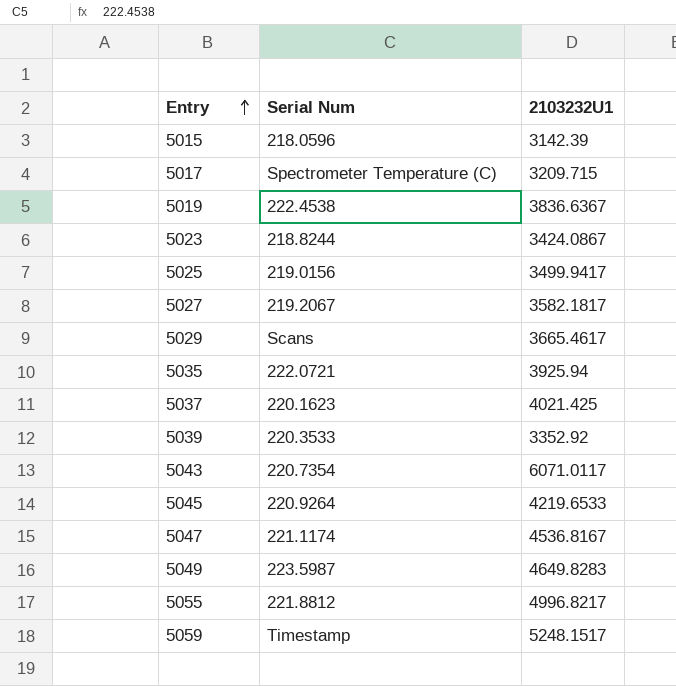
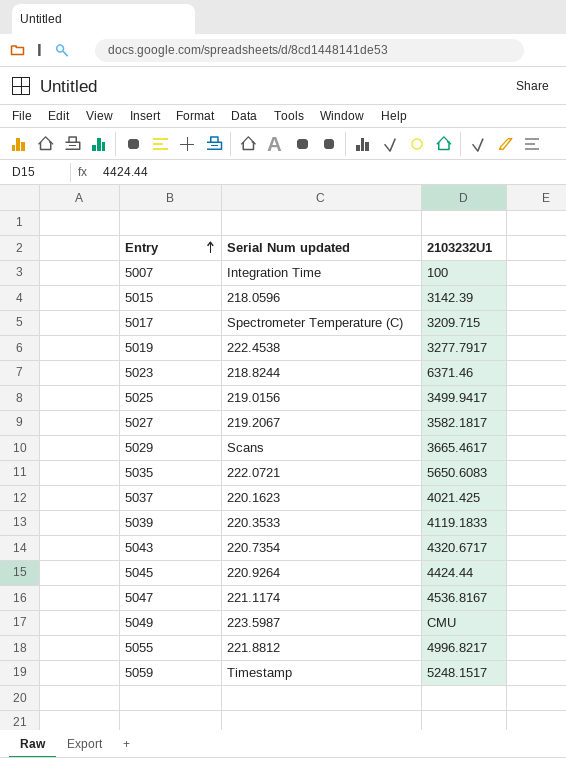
column name: Serial Num -> Serial Num updated
row 5007: none -> Integration Time | 100
5019 | 2103232U1: 3836.6367 -> 3277.7917
5023 | 2103232U1: 3424.0867 -> 6371.46
5035 | 2103232U1: 3925.94 -> 5650.6083
5039 | 2103232U1: 3352.92 -> 4119.1833
5043 | 2103232U1: 6071.0117 -> 4320.6717
5045 | 2103232U1: 4219.6533 -> 4424.44
5049 | 2103232U1: 4649.8283 -> CMU

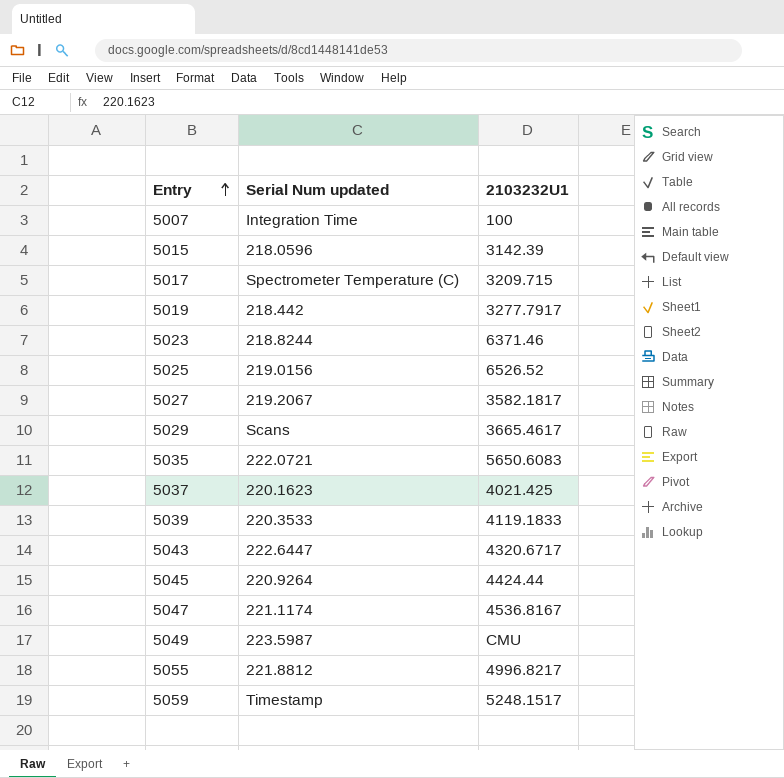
5019 | Serial Num updated: 222.4538 -> 218.442
5025 | 2103232U1: 3499.9417 -> 6526.52
5043 | Serial Num updated: 220.7354 -> 222.6447

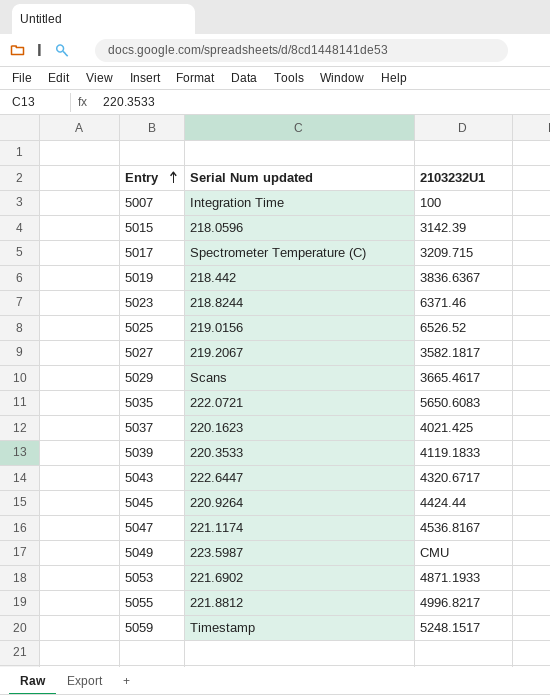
5019 | 2103232U1: 3277.7917 -> 3836.6367
row 5053: none -> 221.6902 | 4871.1933

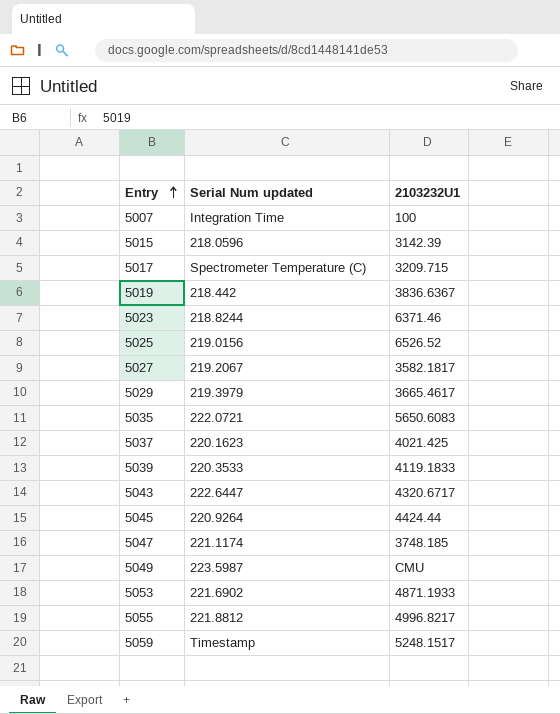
5029 | Serial Num updated: Scans -> 219.3979
5047 | 2103232U1: 4536.8167 -> 3748.185

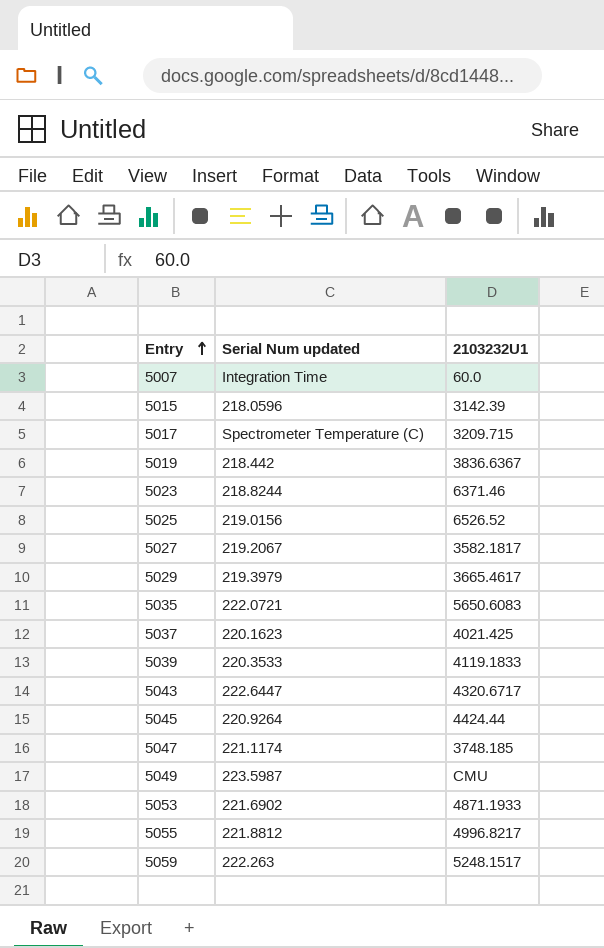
5007 | 2103232U1: 100 -> 60.0
5059 | Serial Num updated: Timestamp -> 222.263

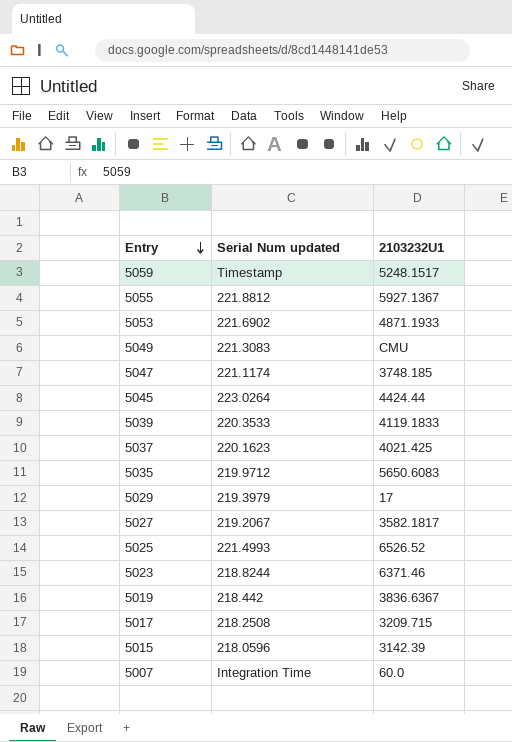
row order: Entry ascending -> Entry descending
row 5043: 222.6447 | 4320.6717 -> none
5059 | Serial Num updated: 222.263 -> Timestamp
5055 | 2103232U1: 4996.8217 -> 5927.1367
5049 | Serial Num updated: 223.5987 -> 221.3083
5045 | Serial Num updated: 220.9264 -> 223.0264
5035 | Serial Num updated: 222.0721 -> 219.9712
5029 | 2103232U1: 3665.4617 -> 17
5025 | Serial Num updated: 219.0156 -> 221.4993
5017 | Serial Num updated: Spectrometer Temperature (C) -> 218.2508

